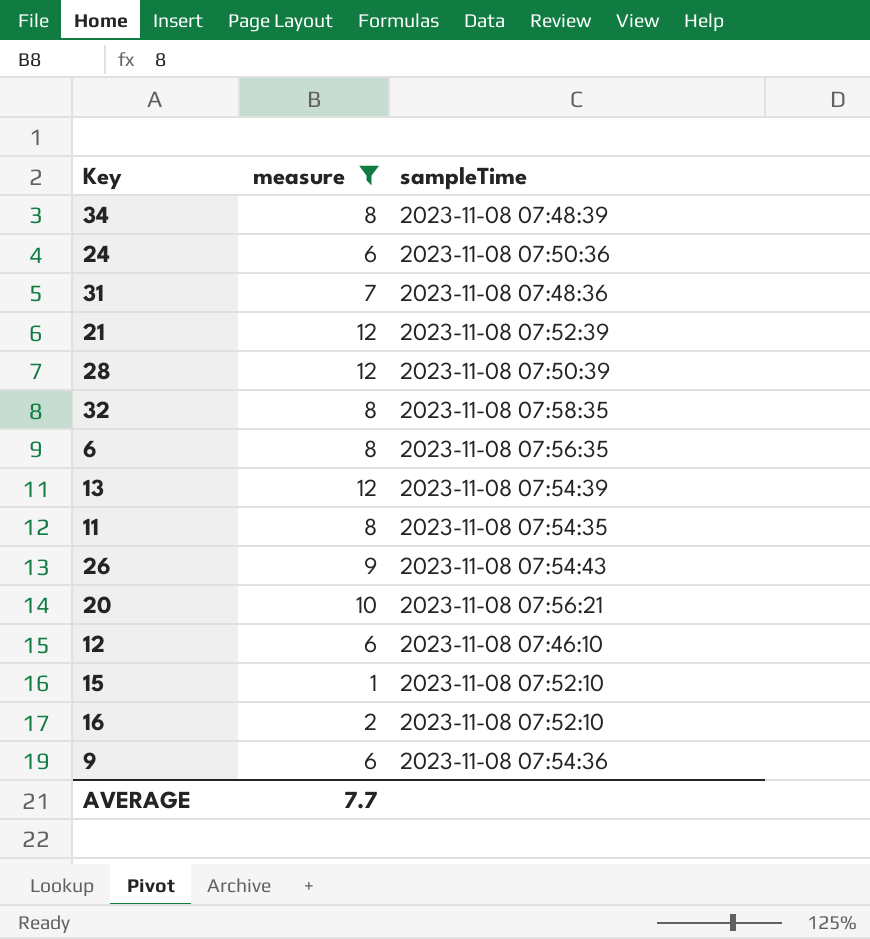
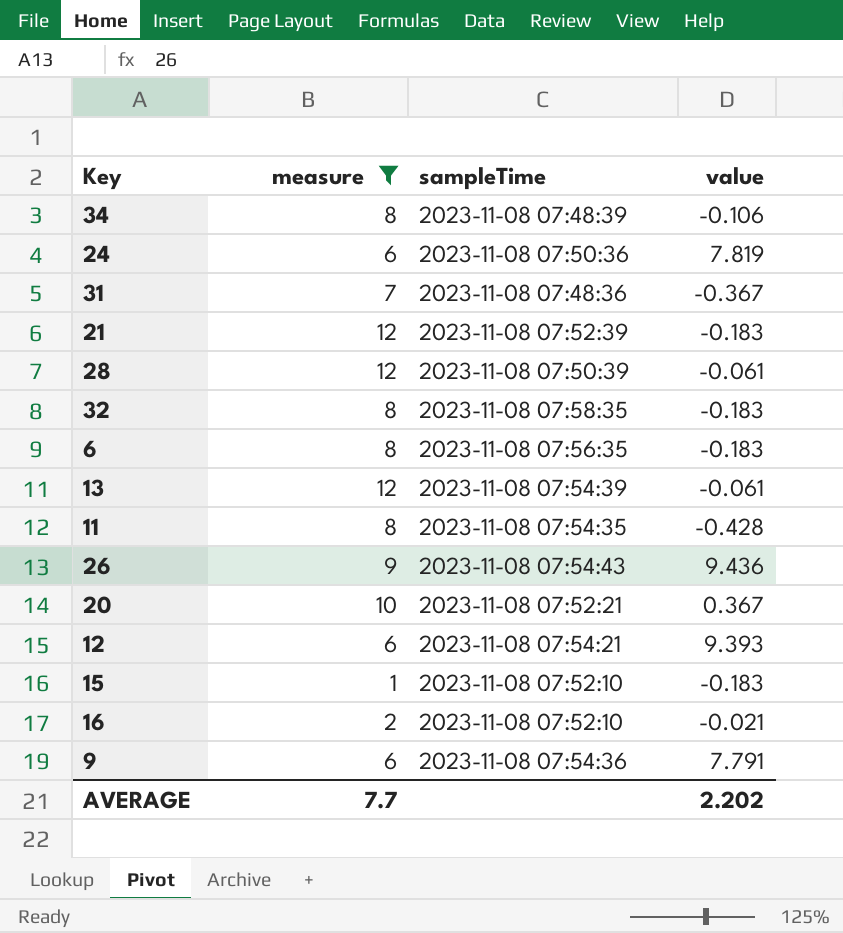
column value | position: none -> 4
20 | sampleTime: 2023-11-08 07:56:21 -> 2023-11-08 07:52:21
12 | sampleTime: 2023-11-08 07:46:10 -> 2023-11-08 07:54:21

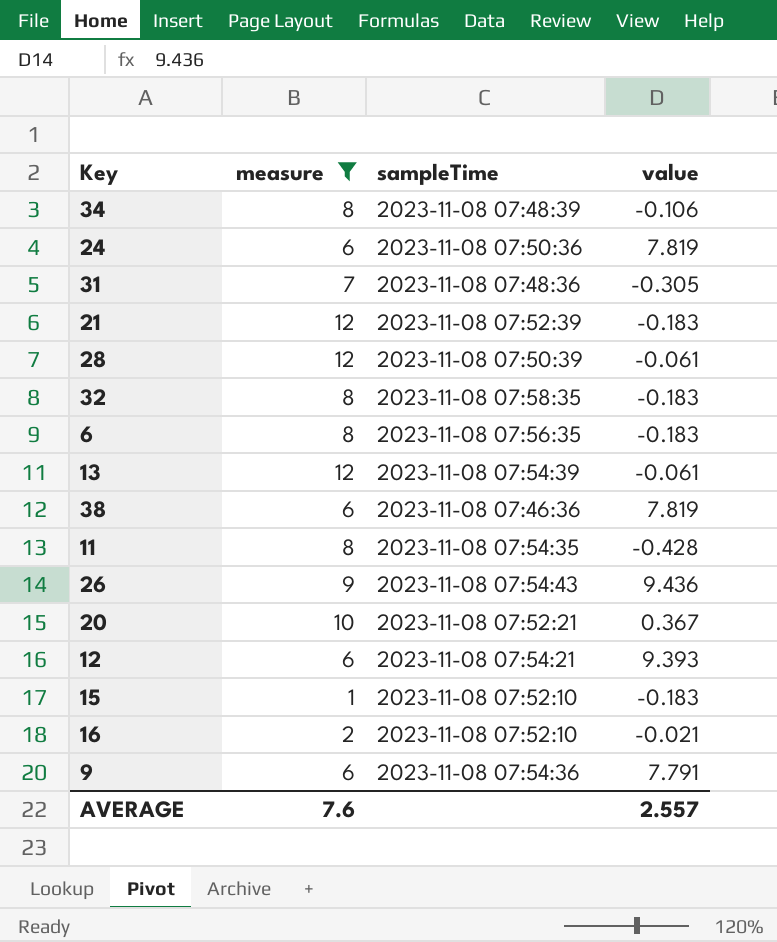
31 | value: -0.367 -> -0.305
row 38: none -> 6 | 2023-11-08 07:46:36 | 7.819
AVERAGE | measure: 7.7 -> 7.6
AVERAGE | value: 2.202 -> 2.557

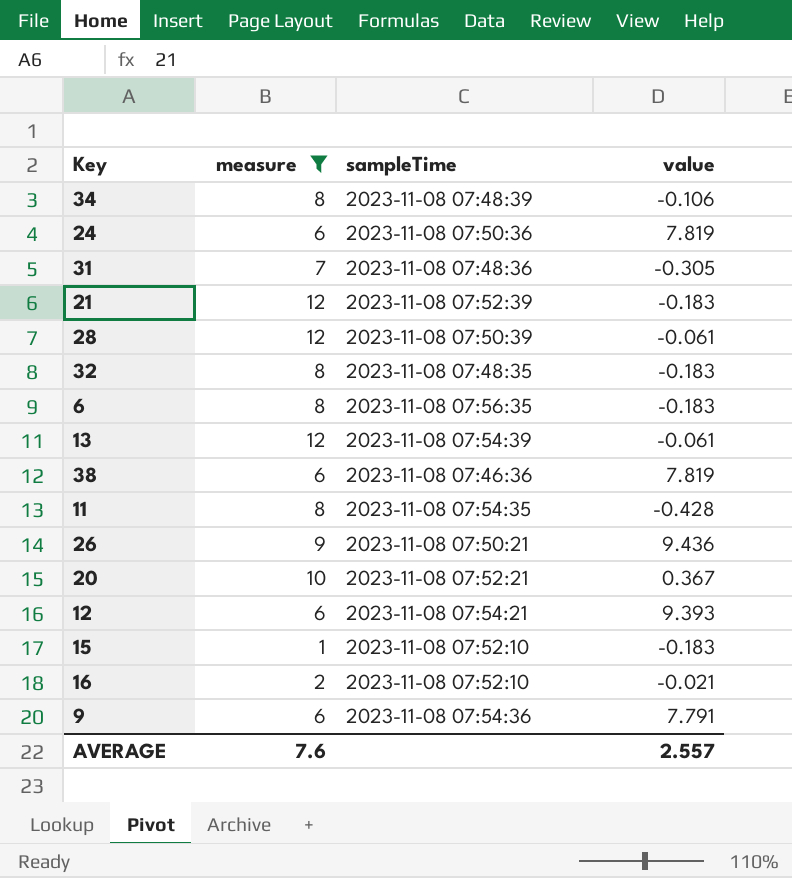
32 | sampleTime: 2023-11-08 07:58:35 -> 2023-11-08 07:48:35
26 | sampleTime: 2023-11-08 07:54:43 -> 2023-11-08 07:50:21

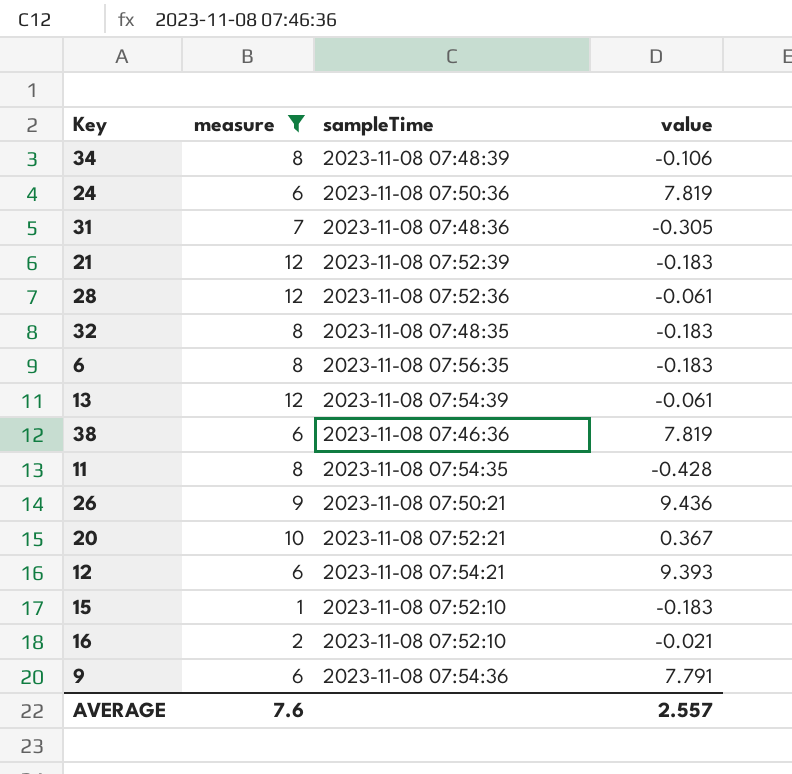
28 | sampleTime: 2023-11-08 07:50:39 -> 2023-11-08 07:52:36

